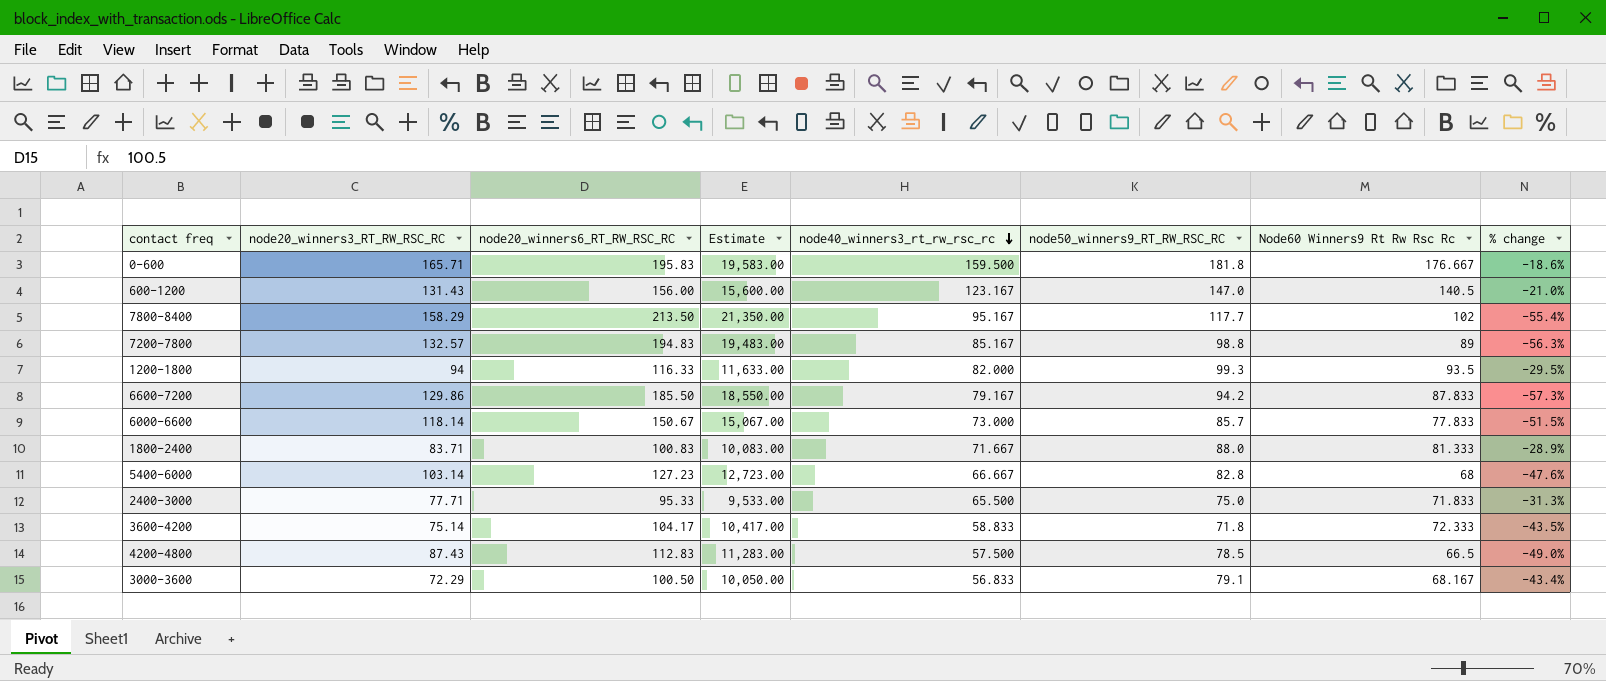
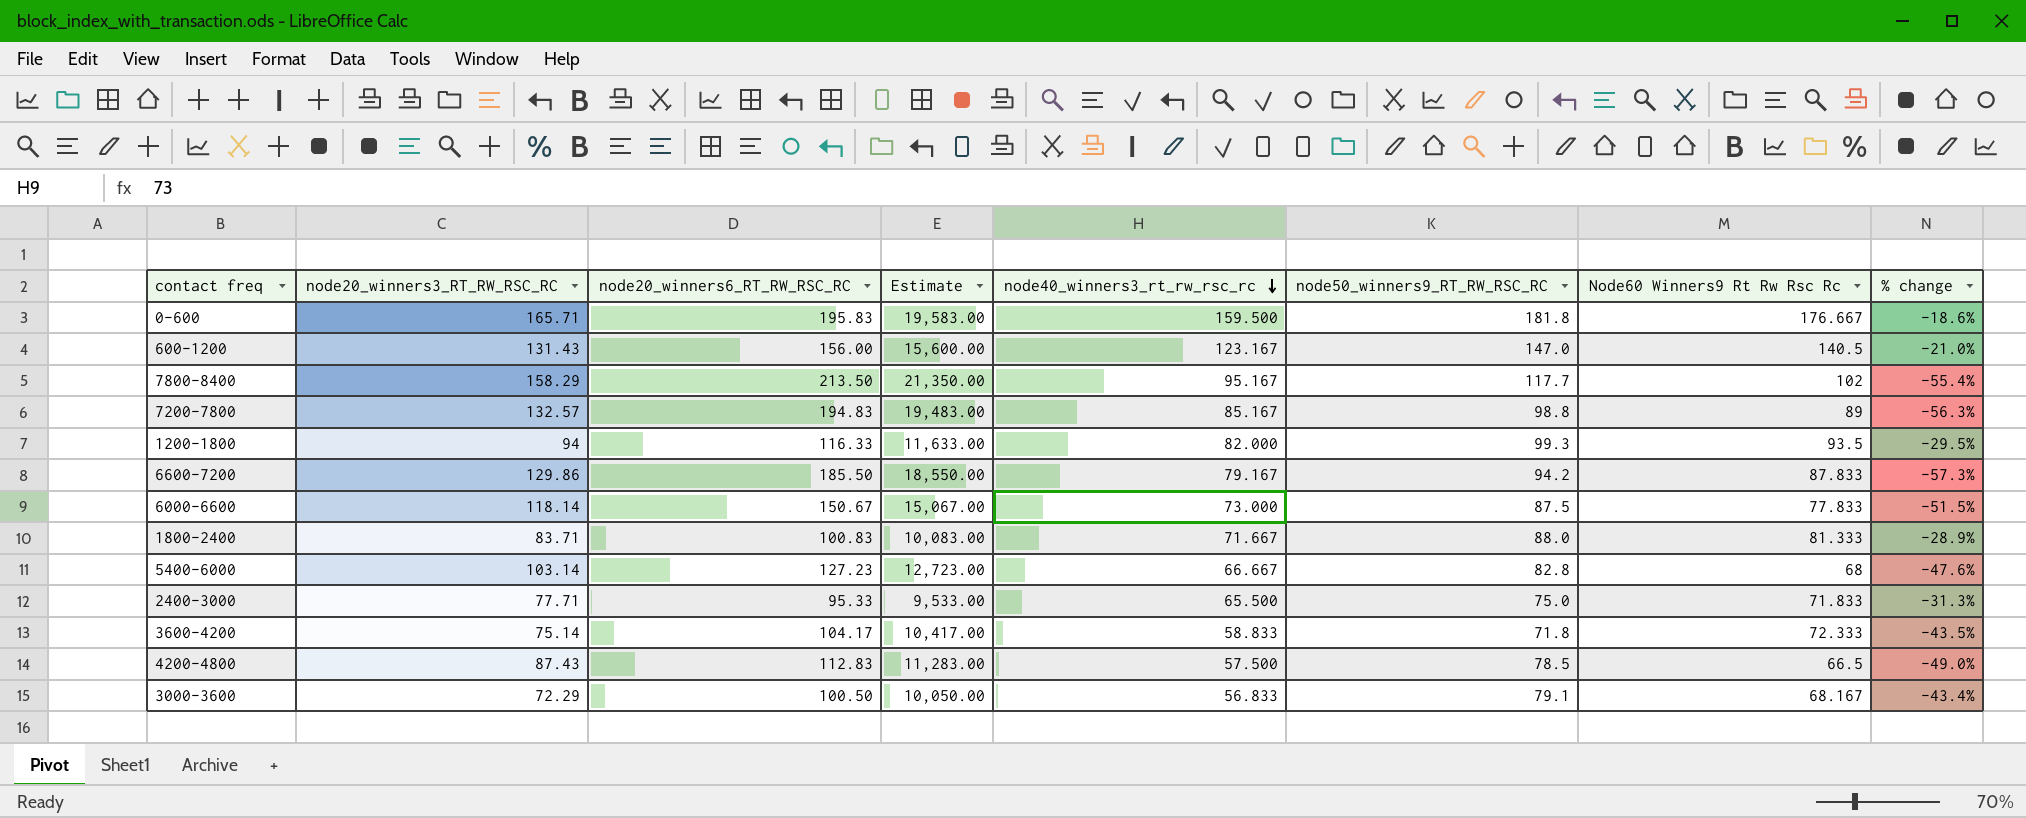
6000-6600 | node50_winners9_RT_RW_RSC_RC: 85.7 -> 87.5

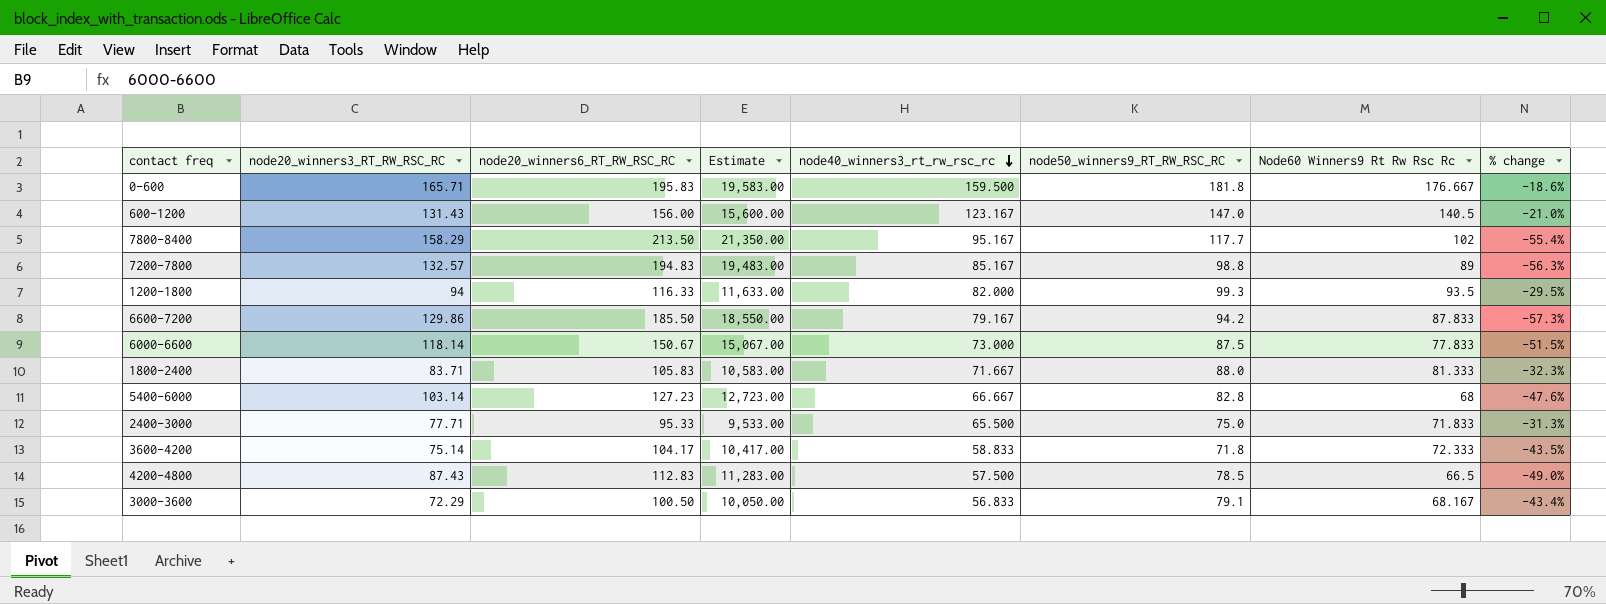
1800-2400 | node20_winners6_RT_RW_RSC_RC: 100.83 -> 105.83
1800-2400 | Estimate: 10,083.00 -> 10,583.00
1800-2400 | % change: -28.9% -> -32.3%

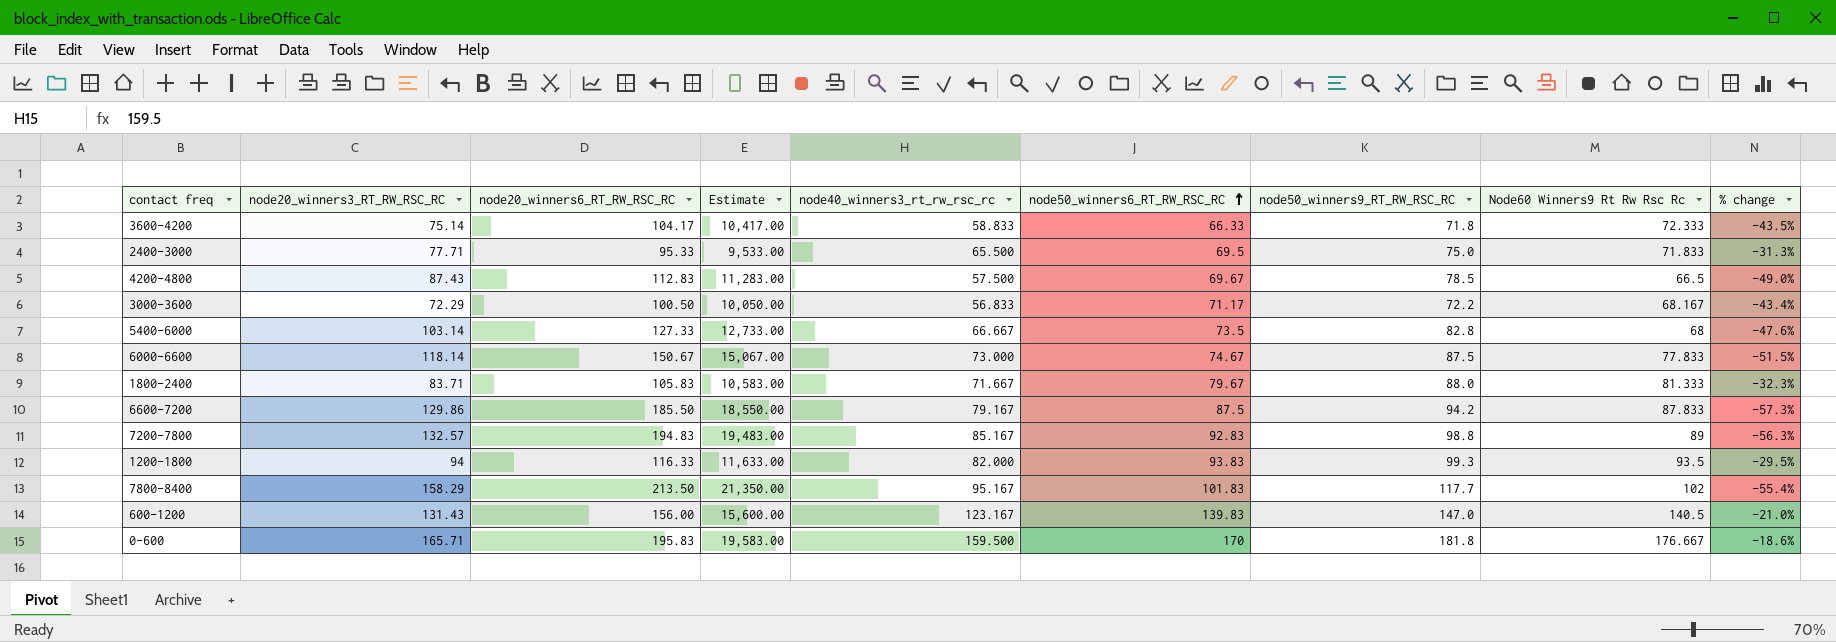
row order: node40_winners3_rt_rw_rsc_rc descending -> node50_winners6_RT_RW_RSC_RC ascending
column node50_winners6_RT_RW_RSC_RC | position: none -> 6
3000-3600 | node50_winners9_RT_RW_RSC_RC: 79.1 -> 72.2
5400-6000 | node20_winners6_RT_RW_RSC_RC: 127.23 -> 127.33
5400-6000 | Estimate: 12,723.00 -> 12,733.00

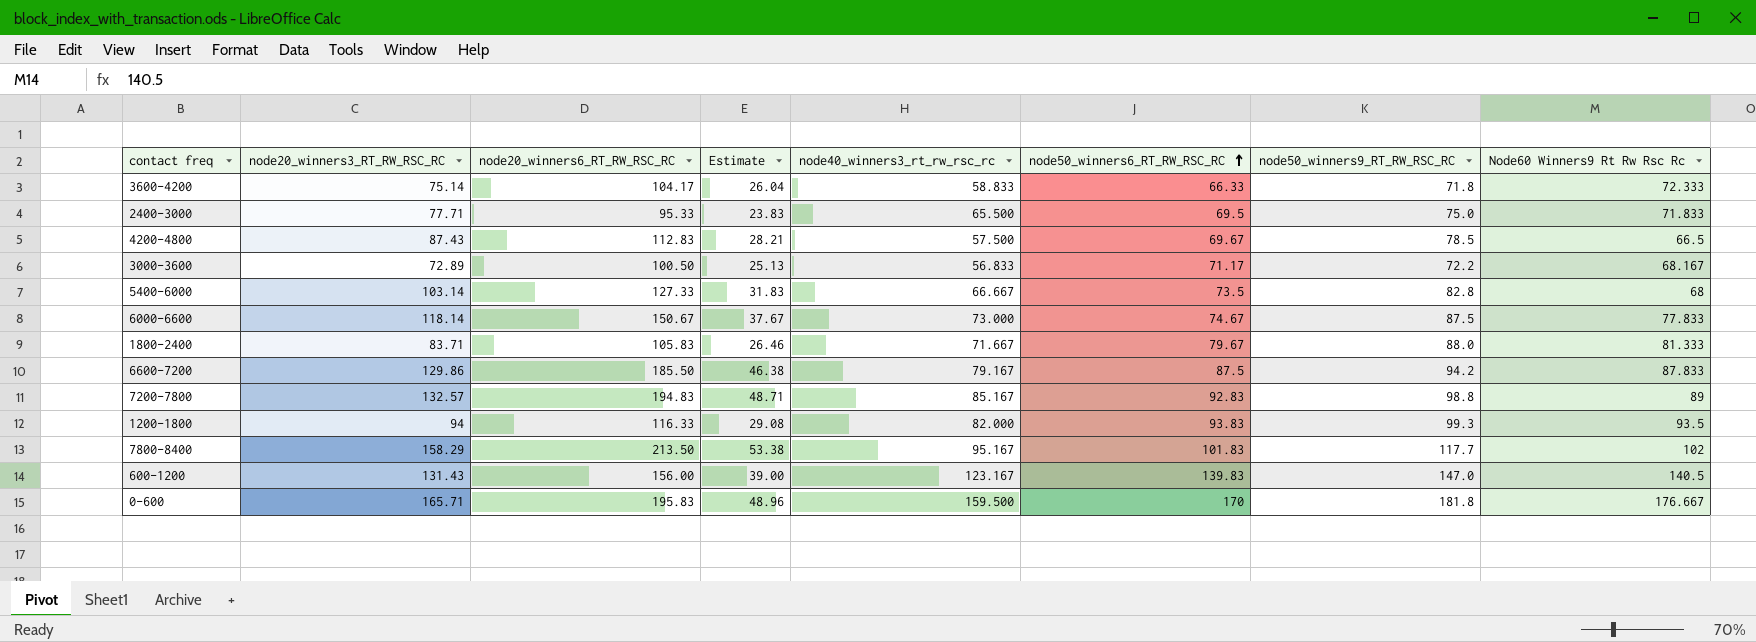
column % change | formula: ([node40_winners3_rt_rw_rsc_rc] - [node20_winners6_RT_RW_RSC_RC]) / [node20_winners6_RT_RW_RSC_RC] -> none
column Estimate | formula: [node20_winners6_RT_RW_RSC_RC] * 100 -> [node20_winners6_RT_RW_RSC_RC] * 0.25
3000-3600 | node20_winners3_RT_RW_RSC_RC: 72.29 -> 72.89

